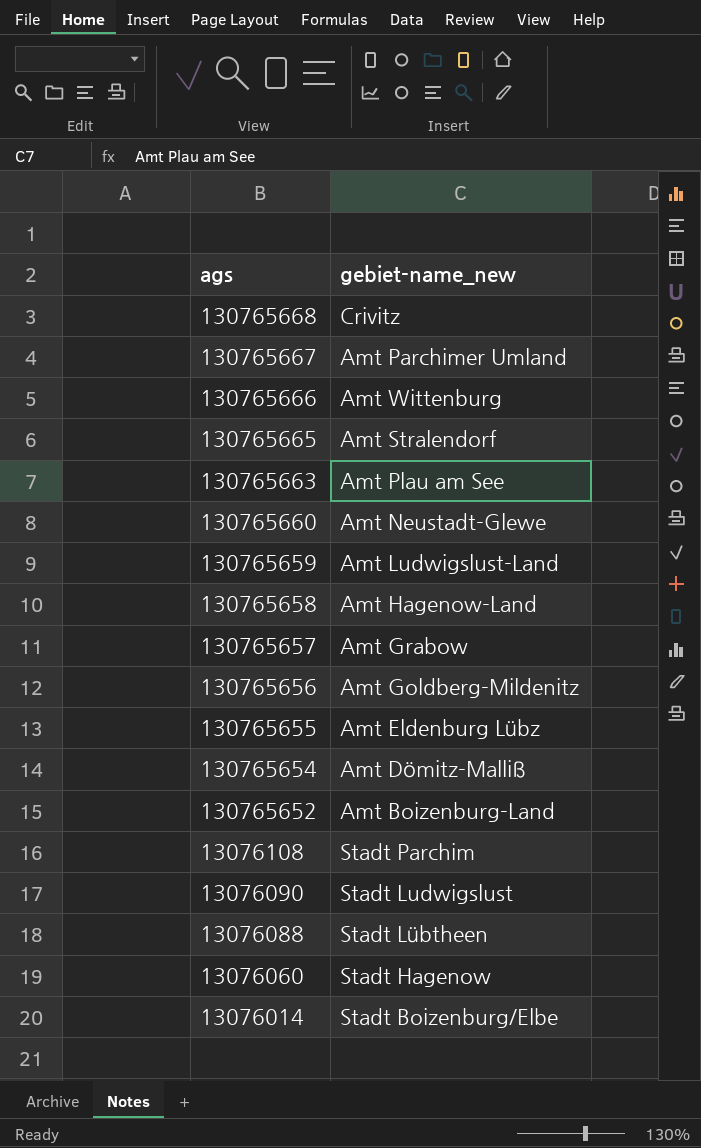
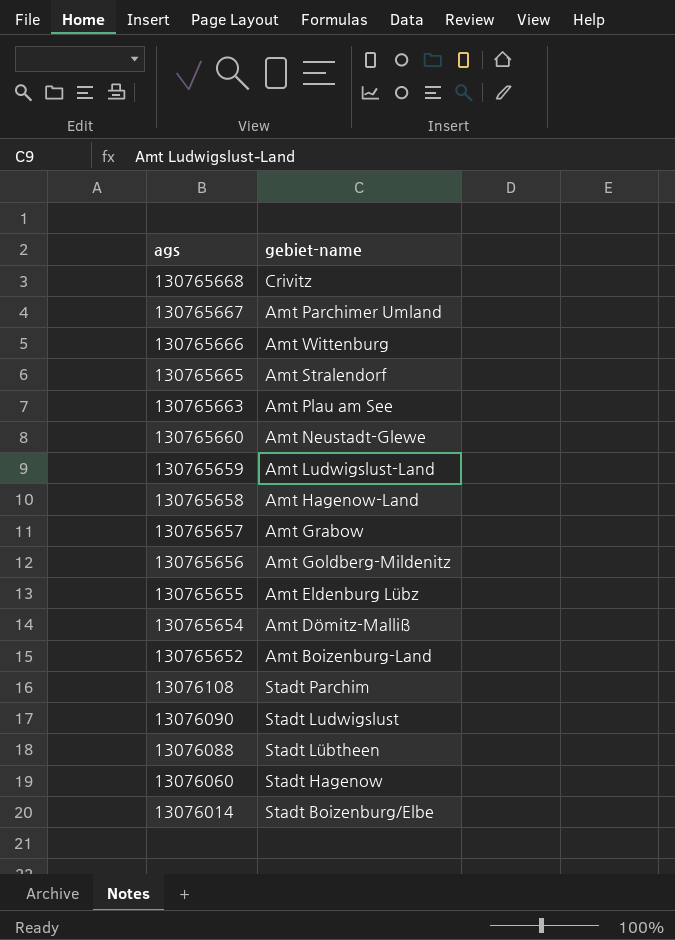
column name: gebiet-name_new -> gebiet-name

